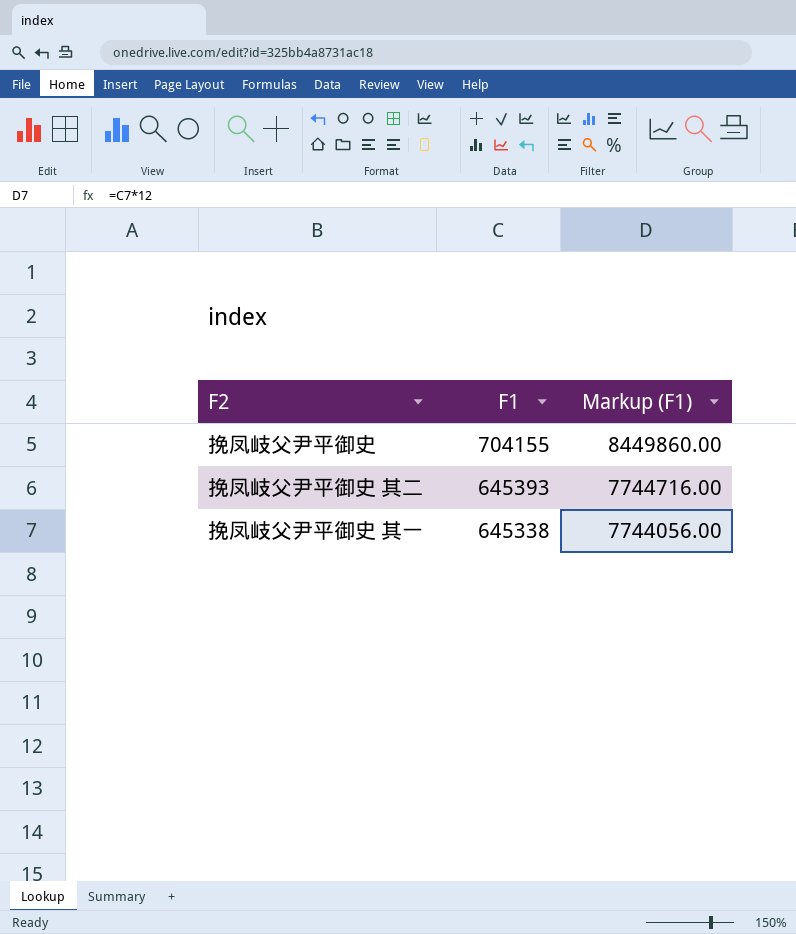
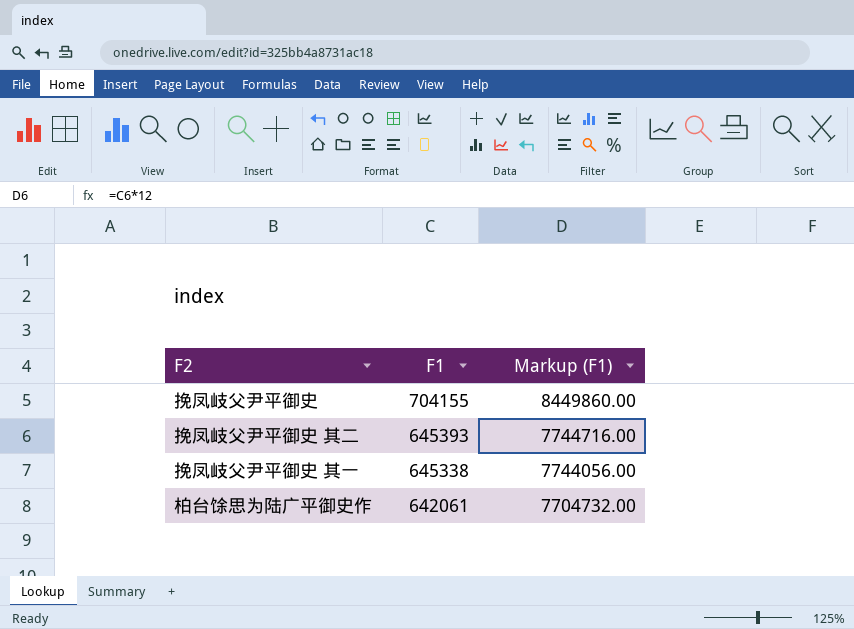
row 柏台馀思为陆广平御史作: none -> 642061 | 7704732.00

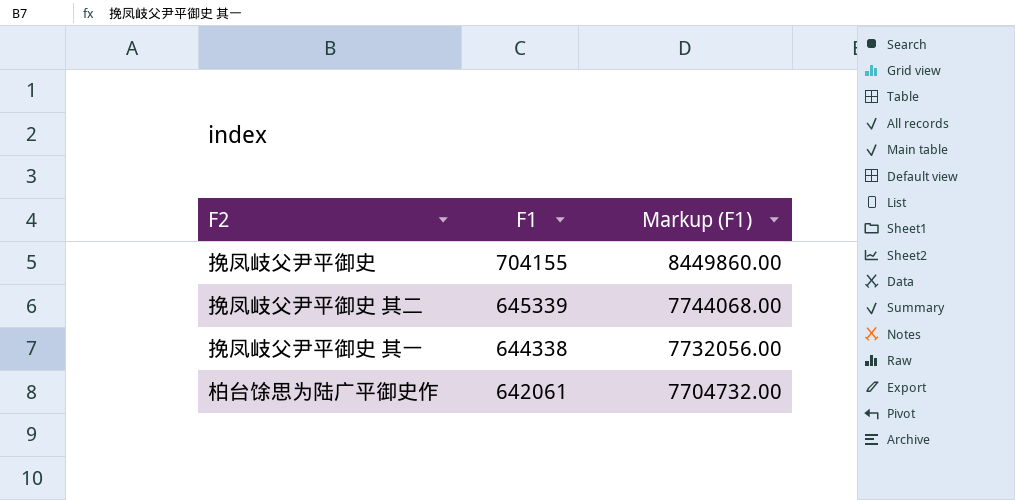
挽凤岐父尹平御史 其二 | F1: 645393 -> 645339
挽凤岐父尹平御史 其二 | Markup (F1): 7744716.00 -> 7744068.00
挽凤岐父尹平御史 其一 | F1: 645338 -> 644338
挽凤岐父尹平御史 其一 | Markup (F1): 7744056.00 -> 7732056.00

